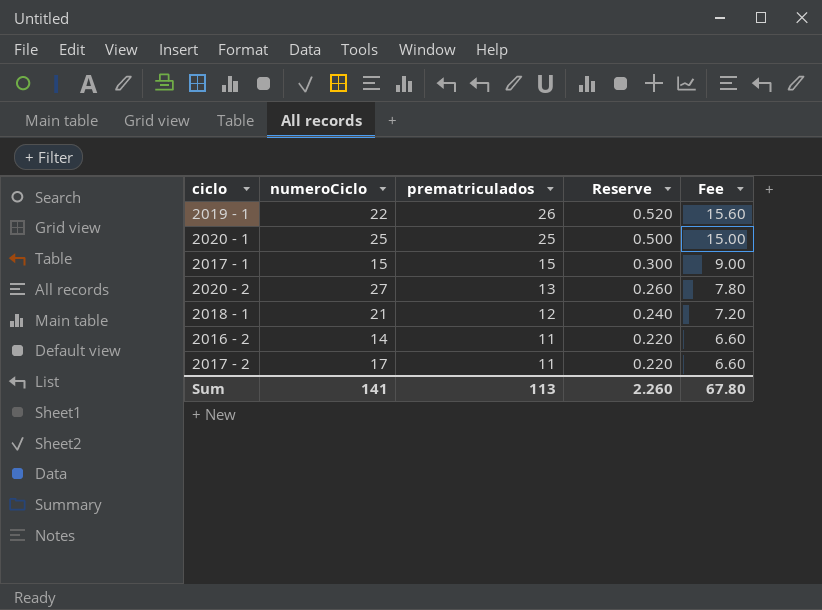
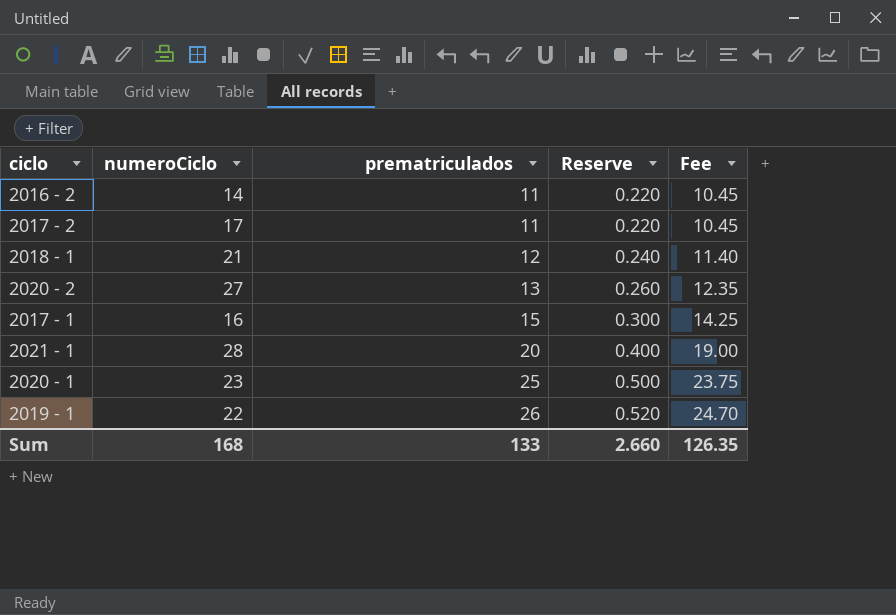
row order: prematriculados descending -> prematriculados ascending
column Fee | formula: [prematriculados] * 0.6 -> [prematriculados] * 0.95
2017 - 1 | numeroCiclo: 15 -> 16
row 2021 - 1: none -> 28 | 20 | 0.400 | 19.00
2020 - 1 | numeroCiclo: 25 -> 23
Sum | numeroCiclo: 141 -> 168
Sum | prematriculados: 113 -> 133
Sum | Reserve: 2.260 -> 2.660
Sum | Fee: 67.80 -> 126.35

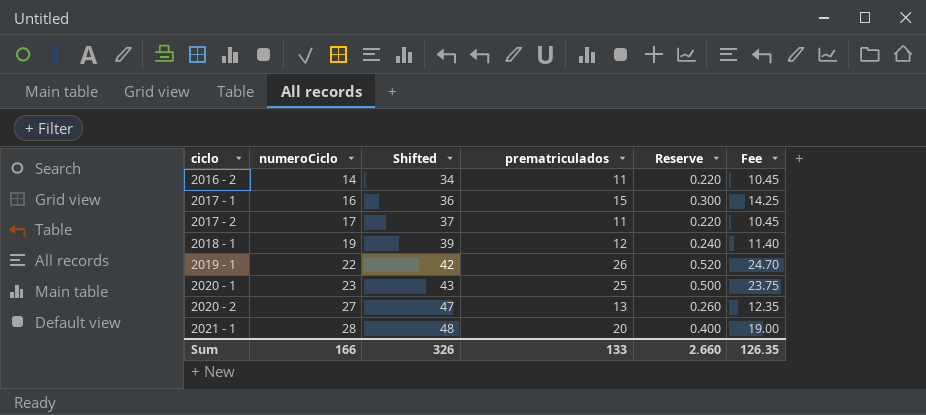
row order: prematriculados ascending -> ciclo ascending
column Shifted | formula: none -> [numeroCiclo] + 20
2018 - 1 | numeroCiclo: 21 -> 19
Sum | numeroCiclo: 168 -> 166

